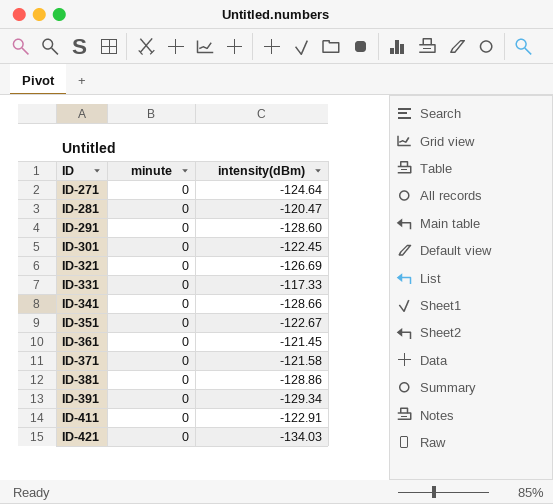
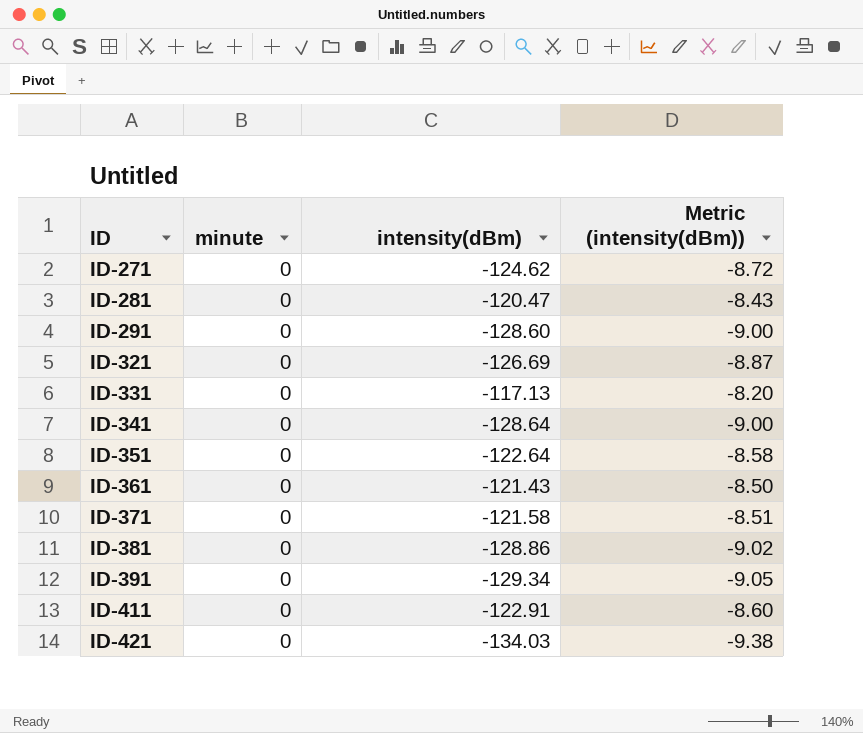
column Metric (intensity(dBm)) | formula: none -> [intensity(dBm)] * 0.07
row ID-301: 0 | -122.45 -> none
ID-271 | intensity(dBm): -124.64 -> -124.62
ID-331 | intensity(dBm): -117.33 -> -117.13
ID-341 | intensity(dBm): -128.66 -> -128.64
ID-351 | intensity(dBm): -122.67 -> -122.64
ID-361 | intensity(dBm): -121.45 -> -121.43

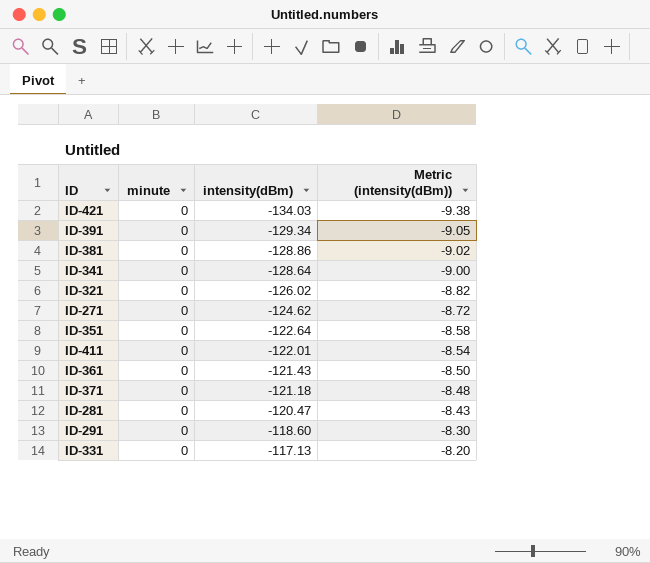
row order: ID ascending -> intensity(dBm) ascending
ID-321 | intensity(dBm): -126.69 -> -126.02
ID-321 | Metric (intensity(dBm)): -8.87 -> -8.82
ID-411 | intensity(dBm): -122.91 -> -122.01
ID-411 | Metric (intensity(dBm)): -8.60 -> -8.54
ID-371 | intensity(dBm): -121.58 -> -121.18
ID-371 | Metric (intensity(dBm)): -8.51 -> -8.48
ID-291 | intensity(dBm): -128.60 -> -118.60
ID-291 | Metric (intensity(dBm)): -9.00 -> -8.30

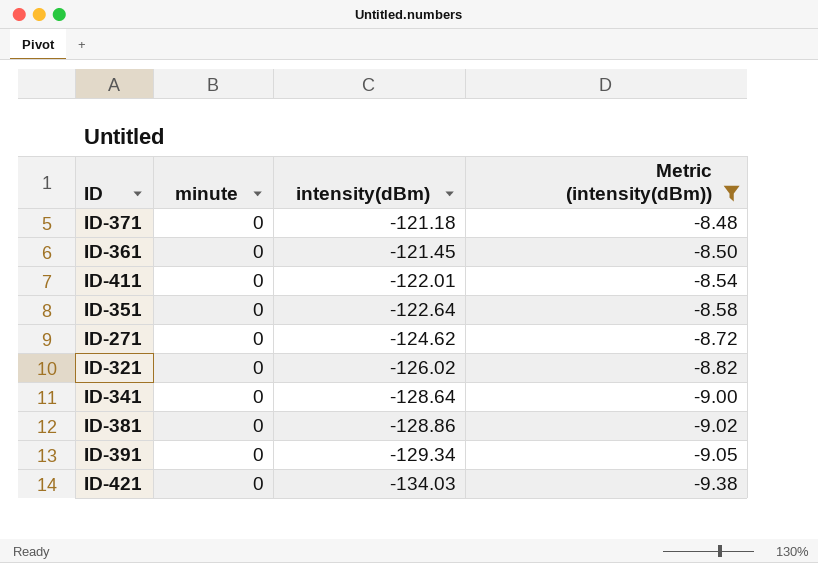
filter: none -> Metric (intensity(dBm)) <= -8.48
row order: intensity(dBm) ascending -> intensity(dBm) descending
ID-361 | intensity(dBm): -121.43 -> -121.45

